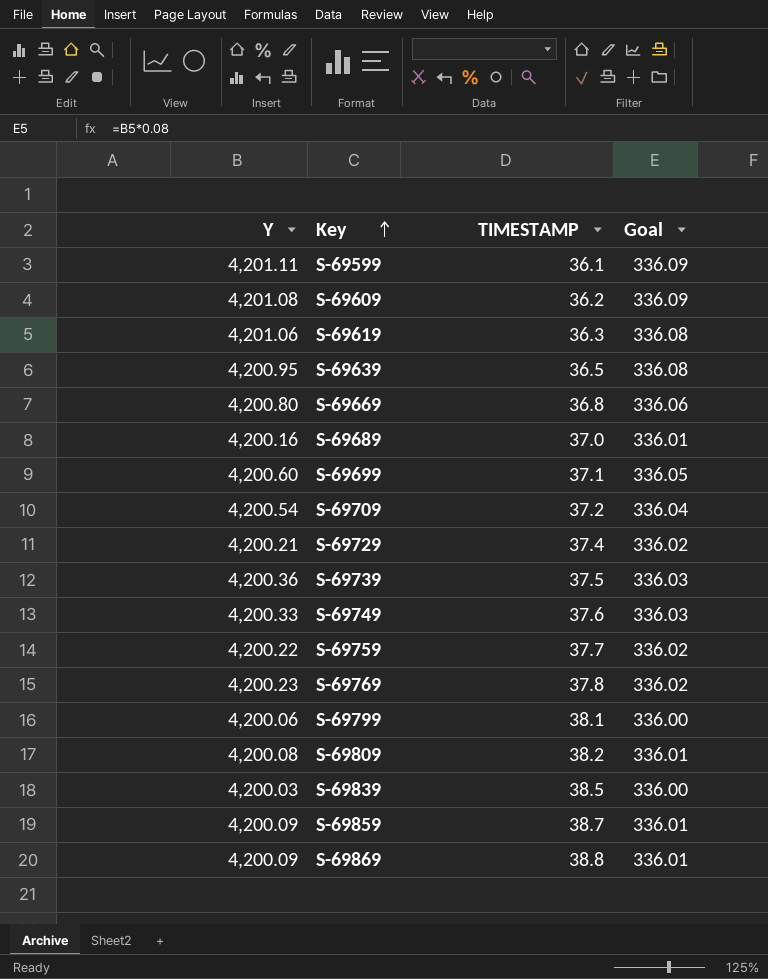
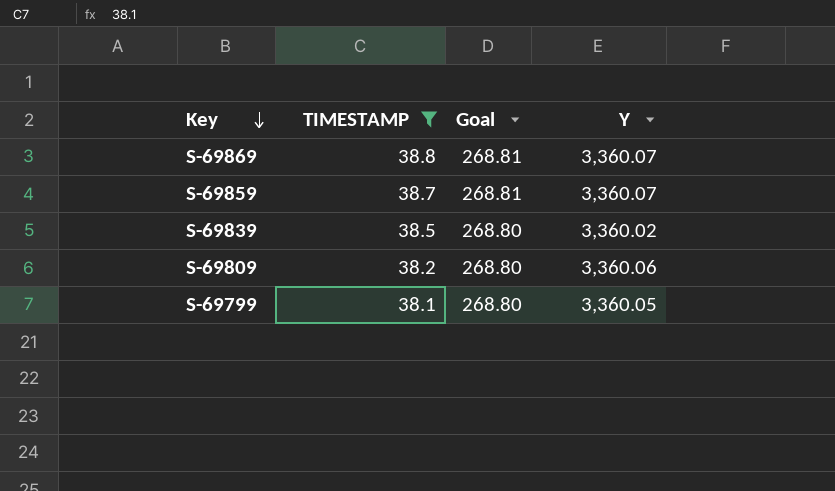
filter: none -> TIMESTAMP >= 38.1
row order: Key ascending -> Key descending
column Y | position: 1 -> 4
S-69869 | Goal: 336.01 -> 268.81
S-69869 | Y: 4,200.09 -> 3,360.07
S-69859 | Goal: 336.01 -> 268.81
S-69859 | Y: 4,200.09 -> 3,360.07
S-69839 | Goal: 336.00 -> 268.80
S-69839 | Y: 4,200.03 -> 3,360.02
S-69809 | Goal: 336.01 -> 268.80
S-69809 | Y: 4,200.08 -> 3,360.06
S-69799 | Goal: 336.00 -> 268.80
S-69799 | Y: 4,200.06 -> 3,360.05

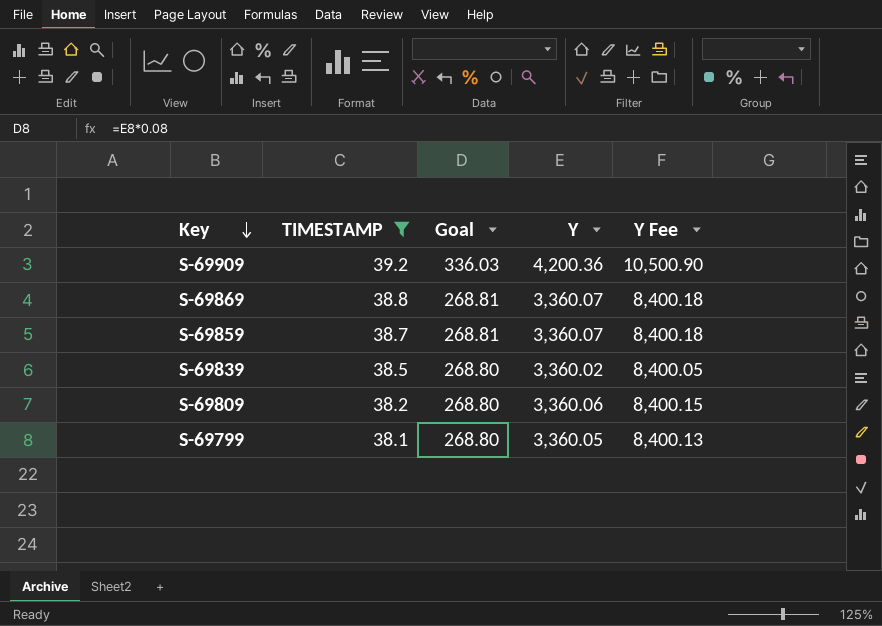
column Y Fee | formula: none -> [Y] * 2.5
row S-69909: none -> 39.2 | 336.03 | 4,200.36 | 10,500.90

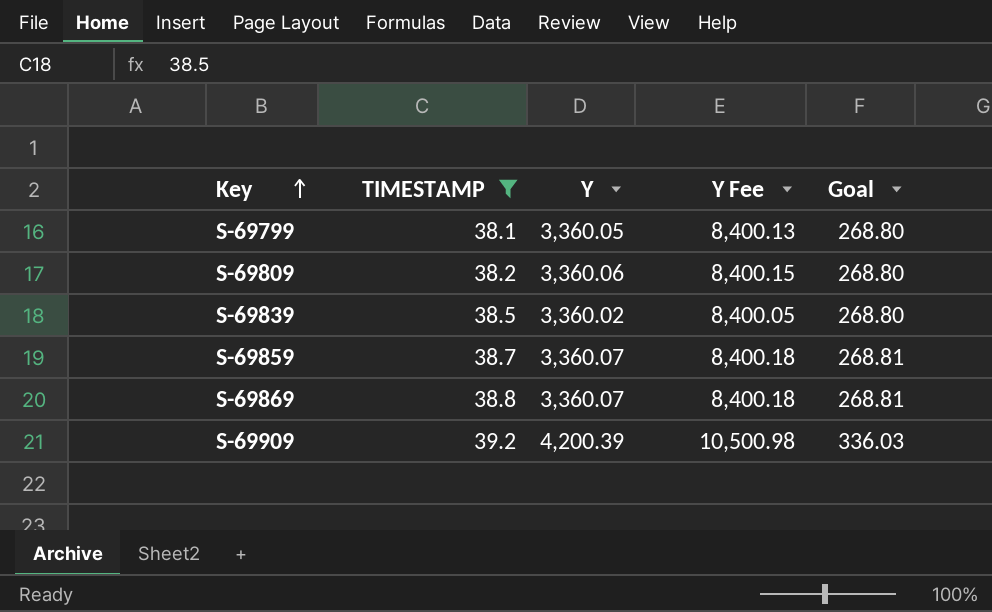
row order: Key descending -> Key ascending
column Goal | position: 3 -> 5
S-69909 | Y: 4,200.36 -> 4,200.39
S-69909 | Y Fee: 10,500.90 -> 10,500.98

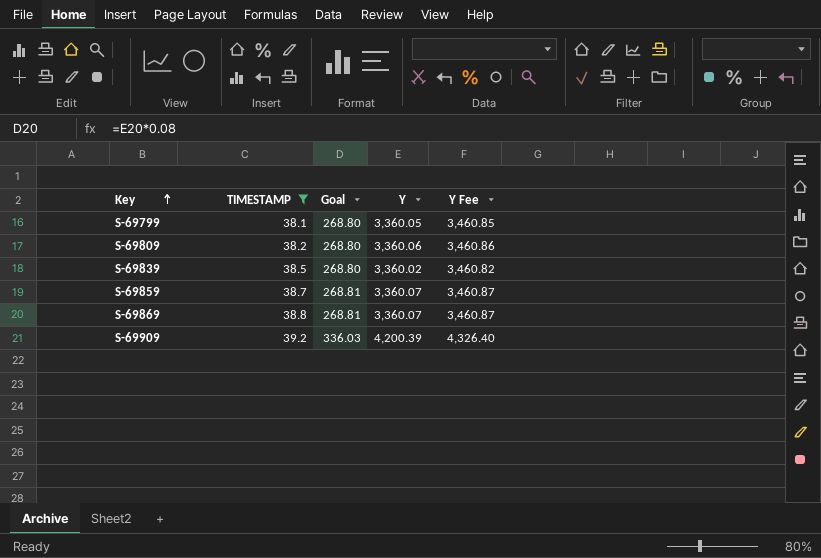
column Goal | position: 5 -> 3
column Y Fee | formula: [Y] * 2.5 -> [Y] * 1.03

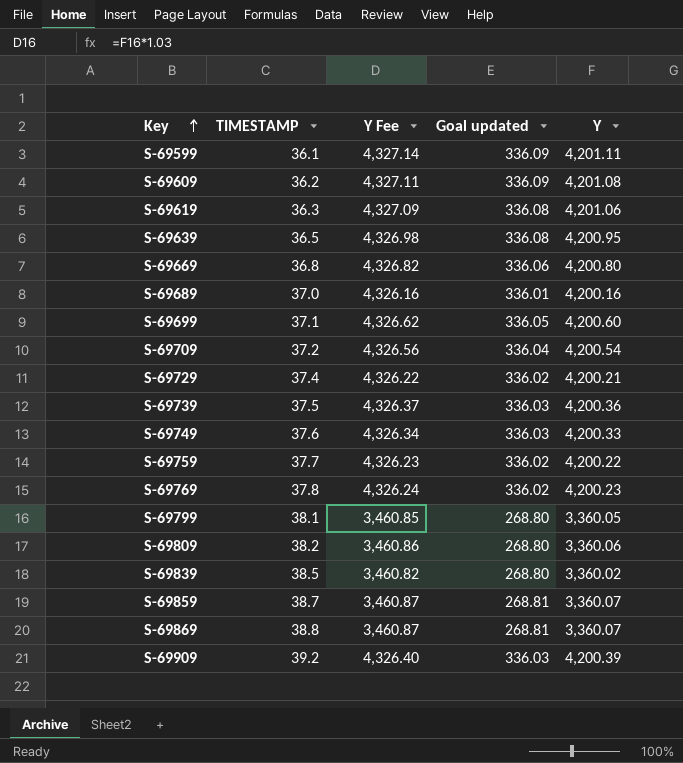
filter: TIMESTAMP >= 38.1 -> none
column Y Fee | position: 5 -> 3
column name: Goal -> Goal updated

